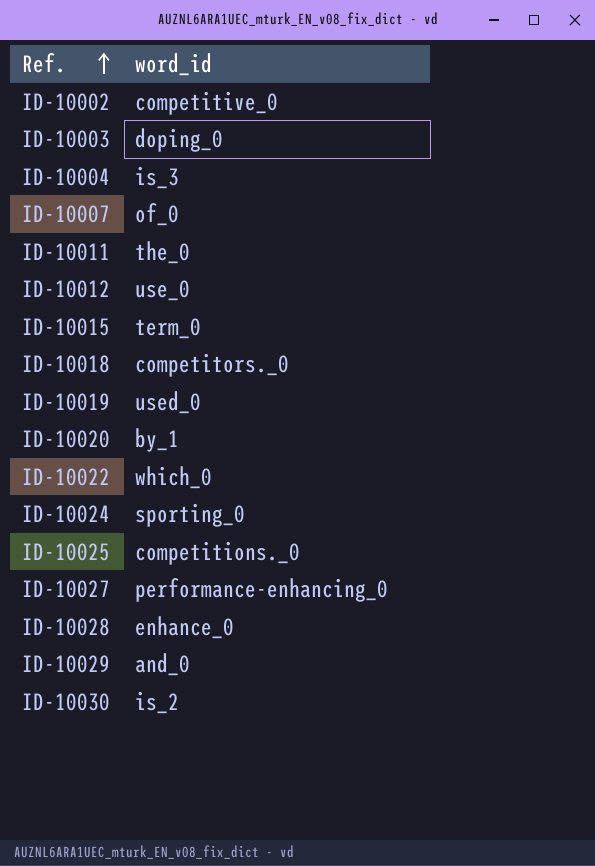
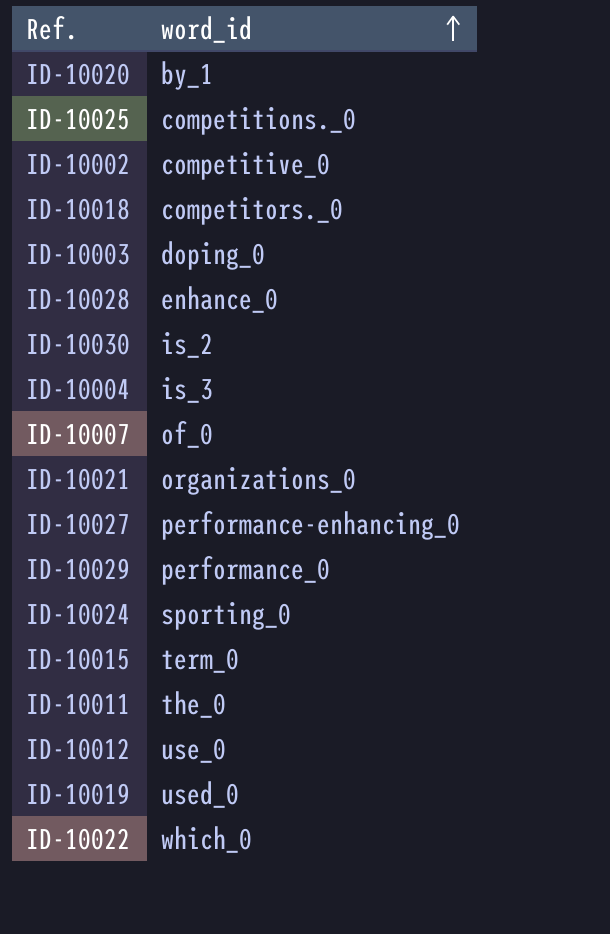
row order: Ref. ascending -> word_id ascending
row ID-10021: none -> organizations_0
ID-10029 | word_id: and_0 -> performance_0

